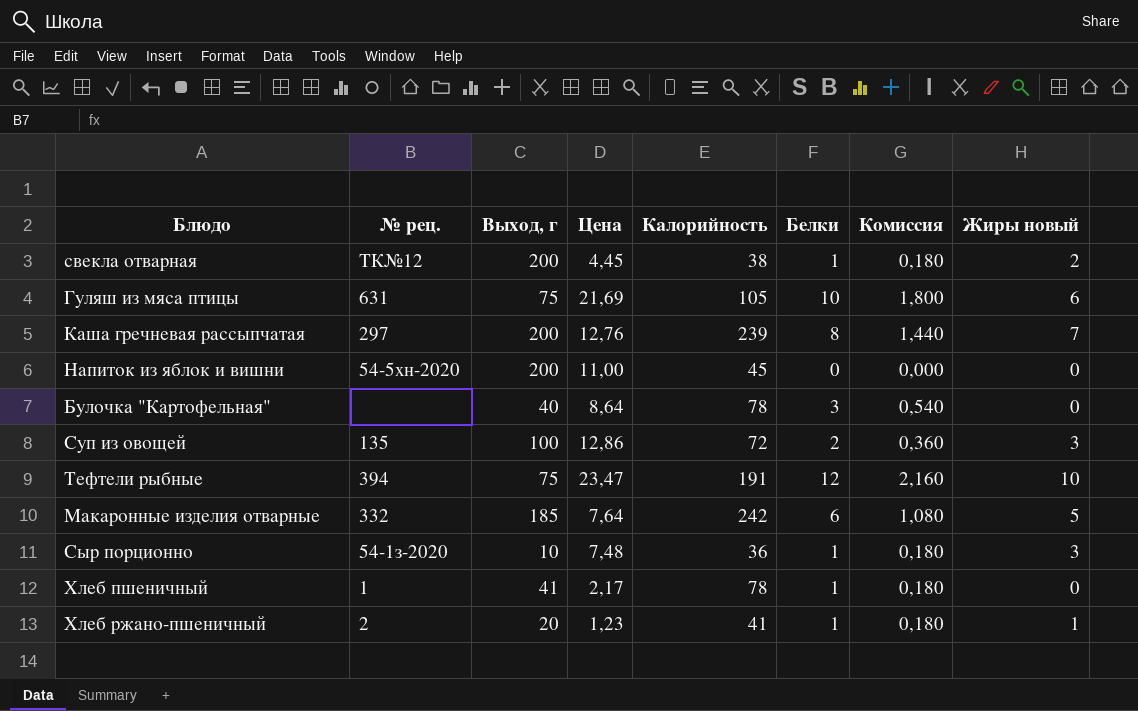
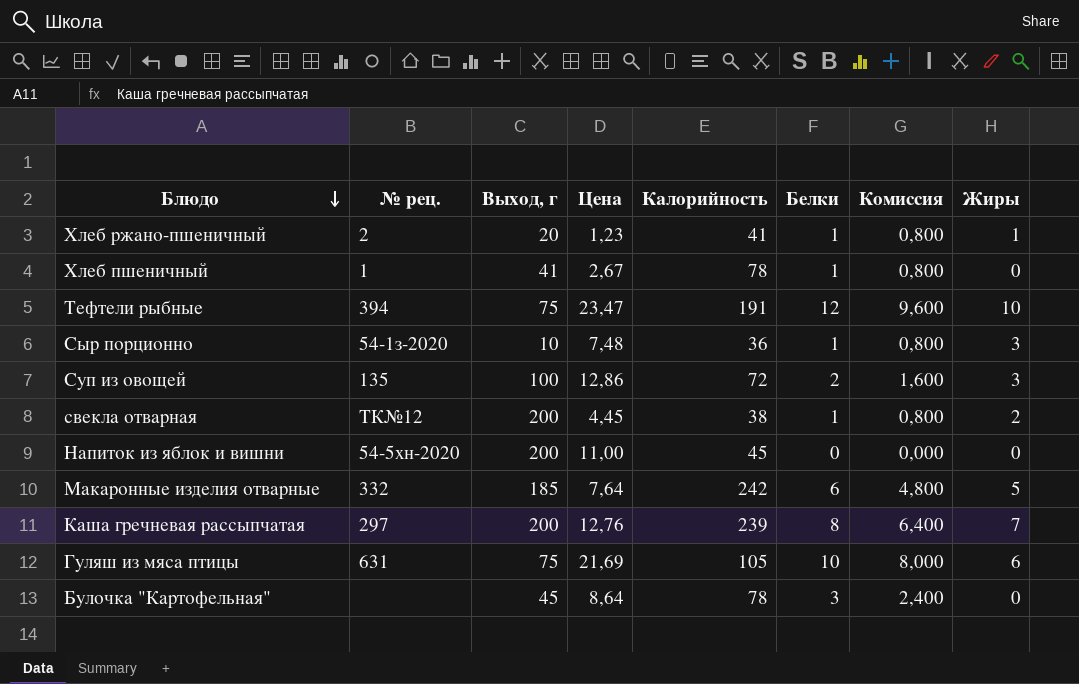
row order: none -> Блюдо descending
column Комиссия | formula: [Белки] * 0,18 -> [Белки] * 0,8
column name: Жиры новый -> Жиры
Хлеб пшеничный | Цена: 2,17 -> 2,67
Булочка "Картофельная" | Выход, г: 40 -> 45

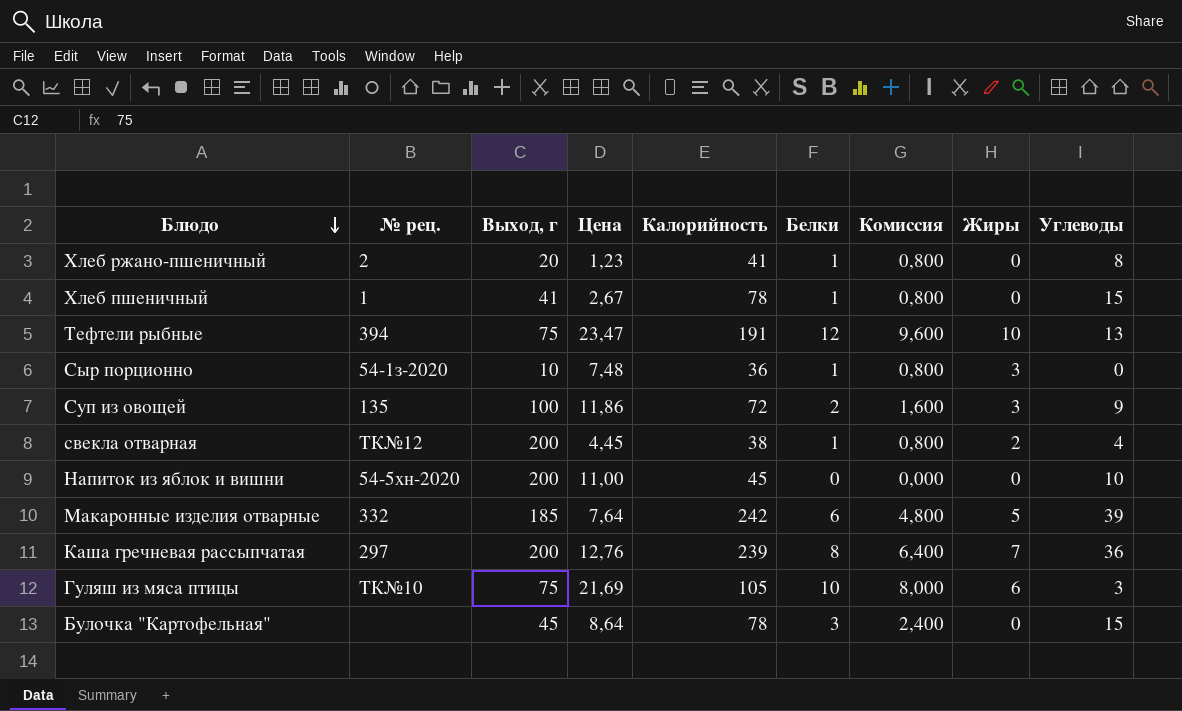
column Углеводы | position: none -> 9
Хлеб ржано-пшеничный | Жиры: 1 -> 0
Суп из овощей | Цена: 12,86 -> 11,86
Гуляш из мяса птицы | № рец.: 631 -> ТК№10

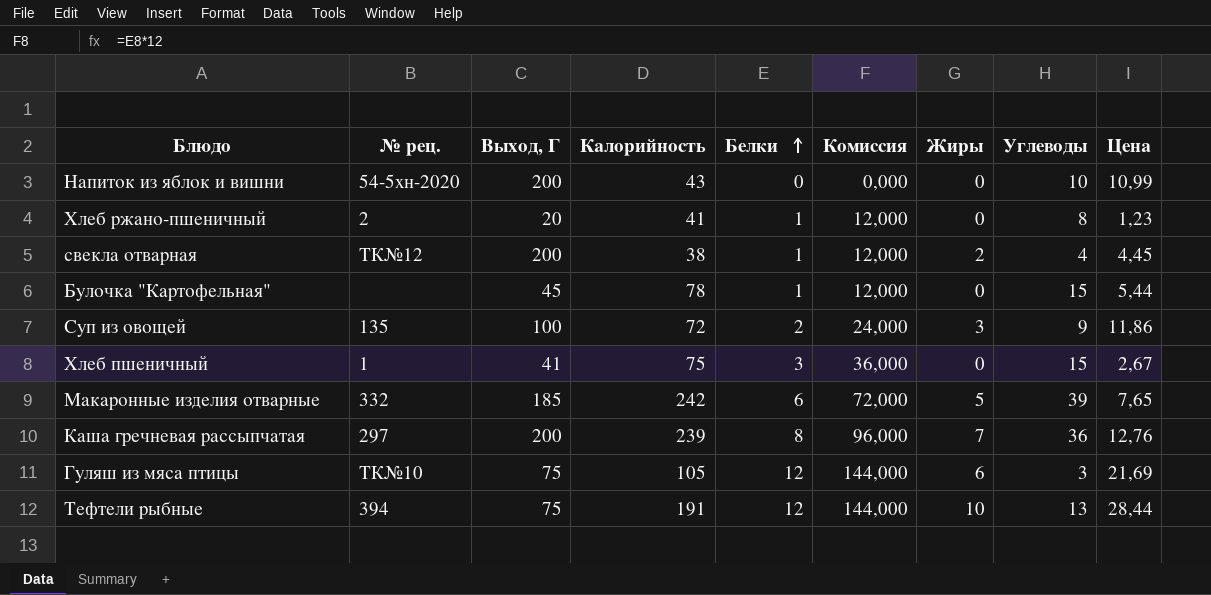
row order: Блюдо descending -> Белки ascending
column name: Выход, г -> Выход, Г
column Комиссия | formula: [Белки] * 0,8 -> [Белки] * 12
column Цена | position: 4 -> 9
row Сыр порционно: 54-1з-2020 | 10 | 7,48 | 36 | 1 | 0,800 | 3 | 0 -> none
Напиток из яблок и вишни | Калорийность: 45 -> 43
Напиток из яблок и вишни | Цена: 11,00 -> 10,99
Булочка "Картофельная" | Белки: 3 -> 1
Булочка "Картофельная" | Цена: 8,64 -> 5,44
Хлеб пшеничный | Калорийность: 78 -> 75
Хлеб пшеничный | Белки: 1 -> 3
Макаронные изделия отварные | Цена: 7,64 -> 7,65
Гуляш из мяса птицы | Белки: 10 -> 12
Тефтели рыбные | Цена: 23,47 -> 28,44

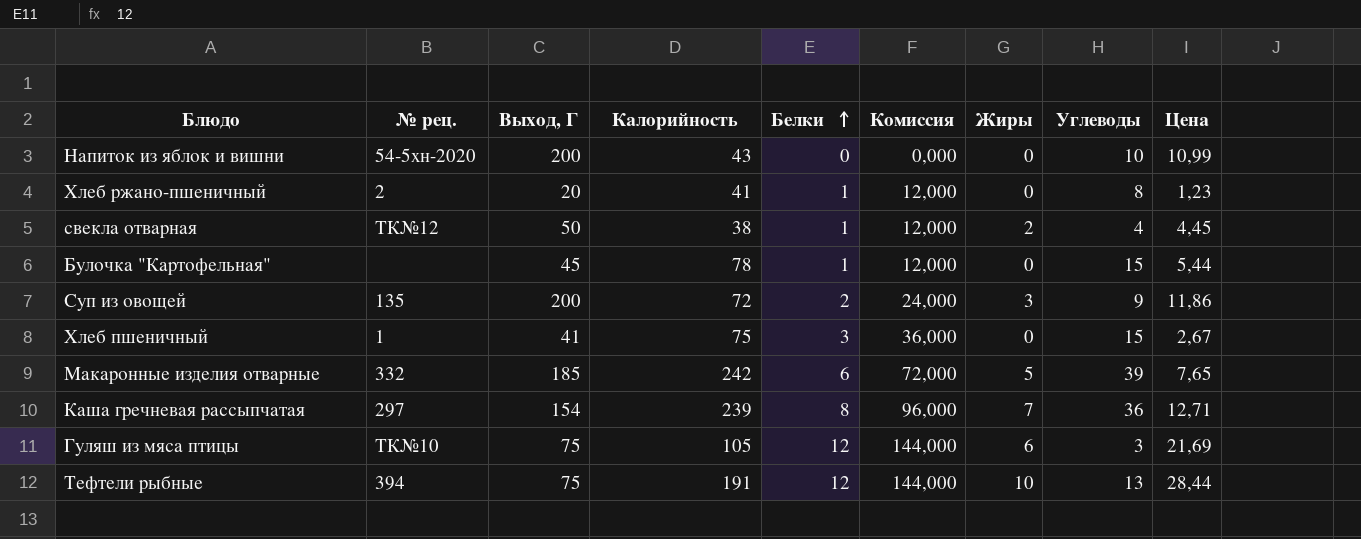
свекла отварная | Выход, Г: 200 -> 50
Суп из овощей | Выход, Г: 100 -> 200
Каша гречневая рассыпчатая | Выход, Г: 200 -> 154
Каша гречневая рассыпчатая | Цена: 12,76 -> 12,71

